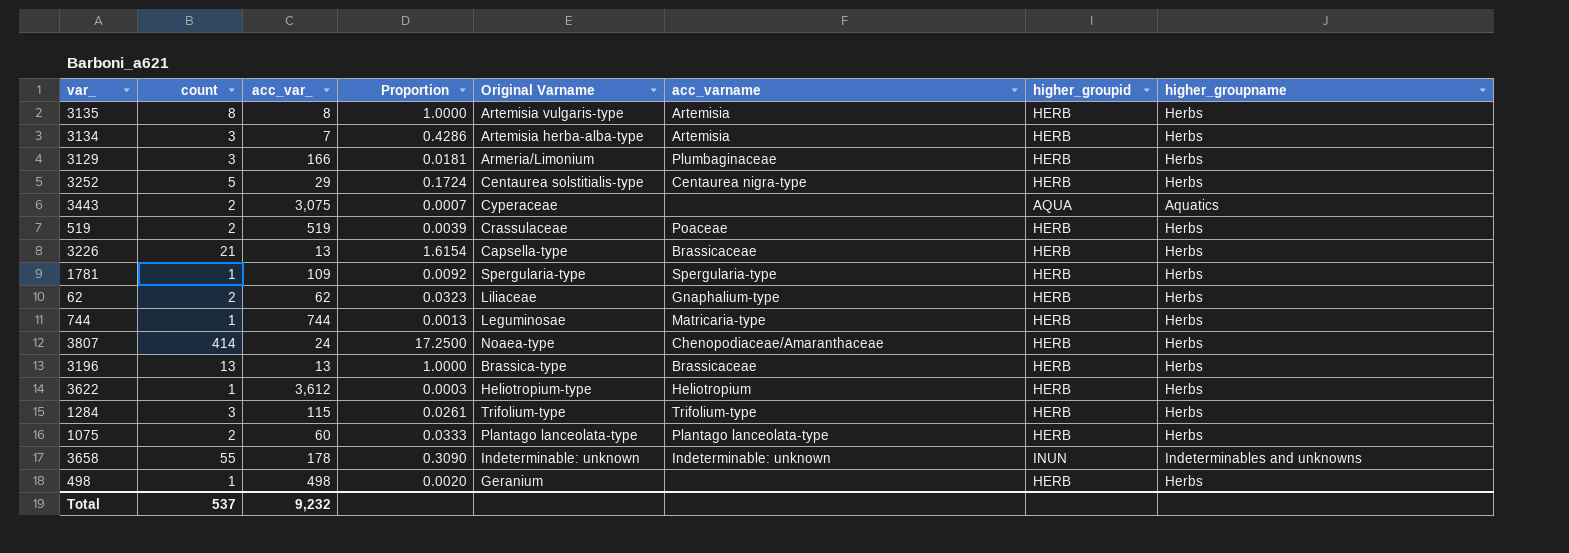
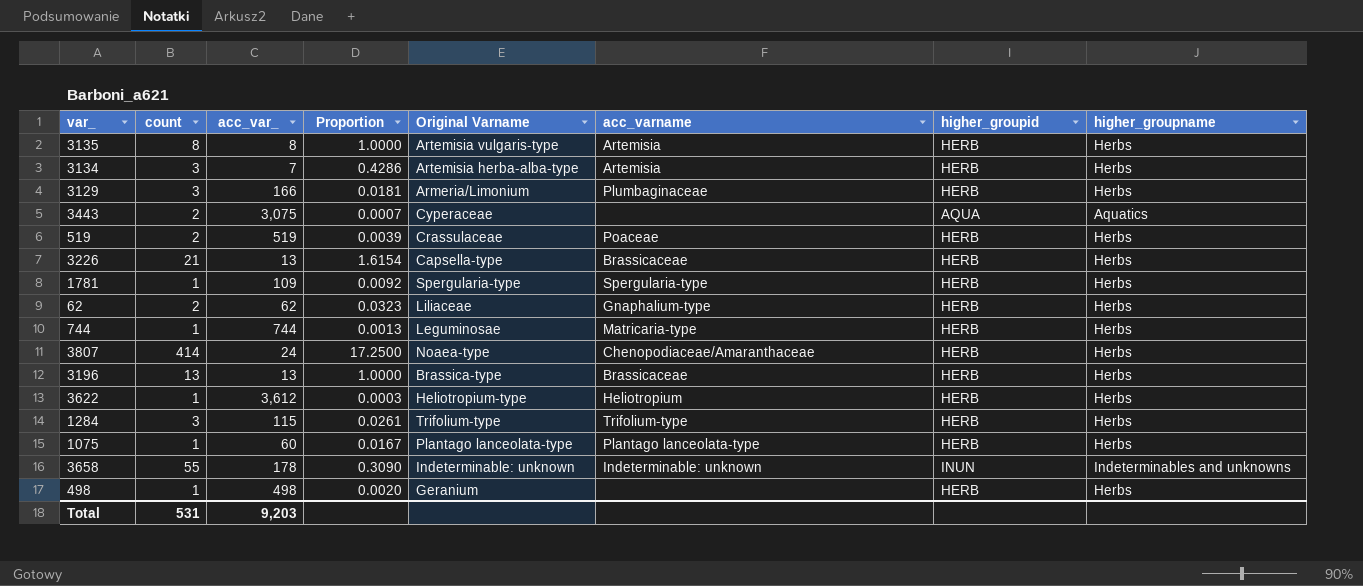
row 3252: 5 | 29 | 0.1724 | Centaurea solstitialis-type | Centaurea nigra-type | HERB | Herbs -> none
1075 | count: 2 -> 1
1075 | Proportion: 0.0333 -> 0.0167
Total | count: 537 -> 531
Total | acc_var_: 9,232 -> 9,203

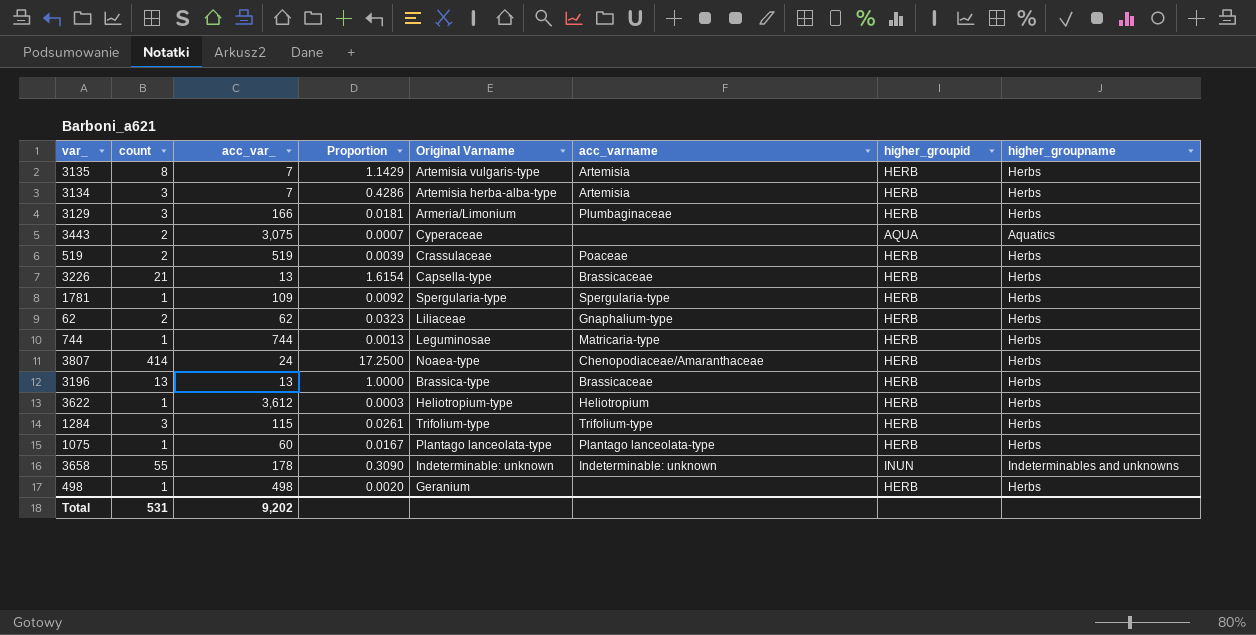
3135 | acc_var_: 8 -> 7
3135 | Proportion: 1.0000 -> 1.1429
Total | acc_var_: 9,203 -> 9,202

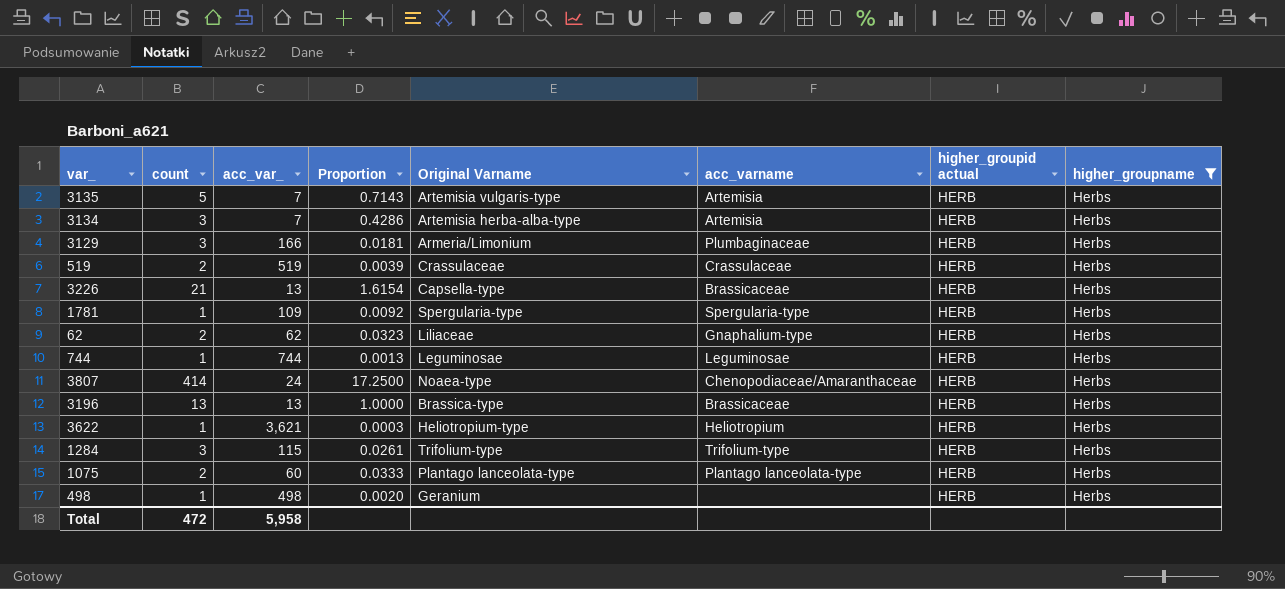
filter: none -> higher_groupname = Herbs
column name: higher_groupid -> higher_groupid actual
3135 | count: 8 -> 5
3135 | Proportion: 1.1429 -> 0.7143
519 | acc_varname: Poaceae -> Crassulaceae
744 | acc_varname: Matricaria-type -> Leguminosae
3622 | acc_var_: 3,612 -> 3,621
1075 | count: 1 -> 2
1075 | Proportion: 0.0167 -> 0.0333
Total | count: 531 -> 472
Total | acc_var_: 9,202 -> 5,958

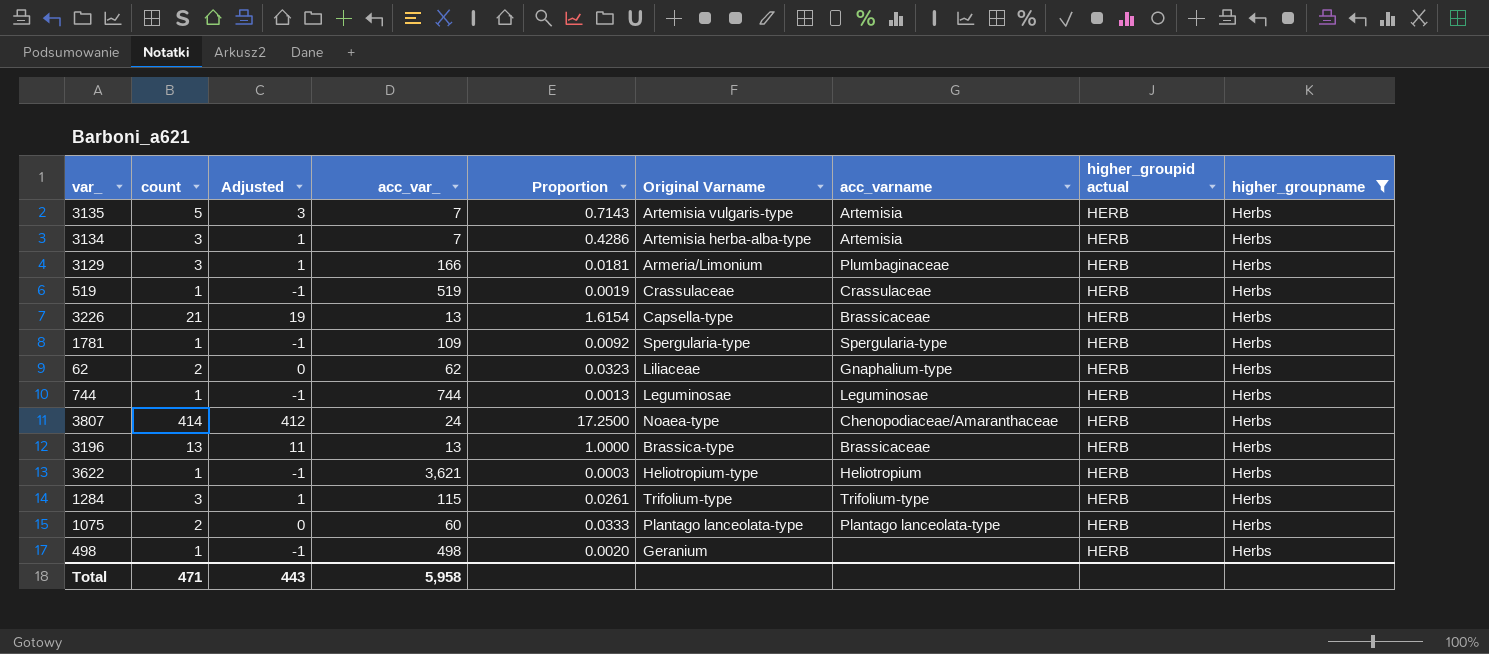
column Adjusted | formula: none -> [count] - 2
519 | count: 2 -> 1
519 | Proportion: 0.0039 -> 0.0019
Total | count: 472 -> 471

